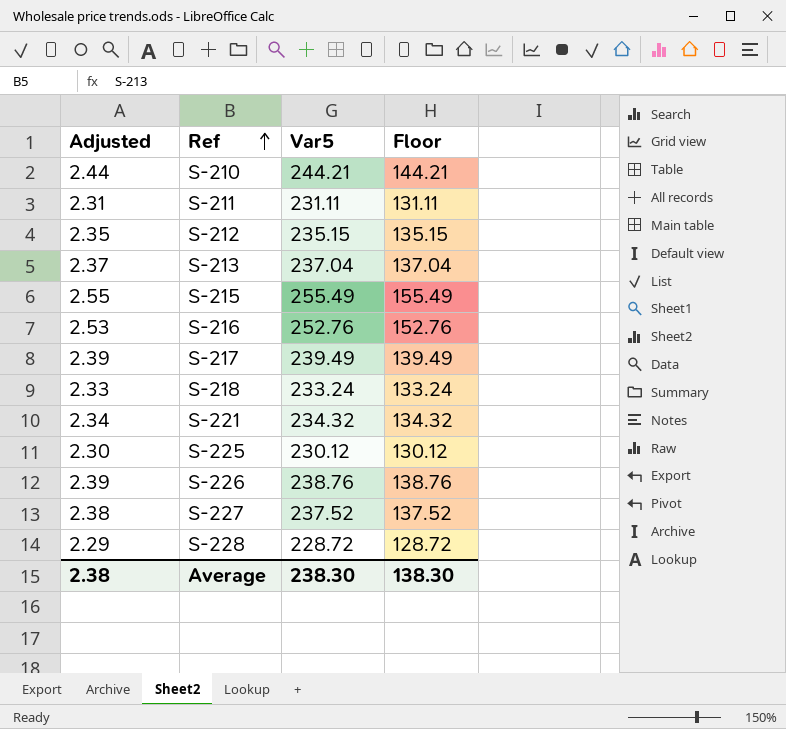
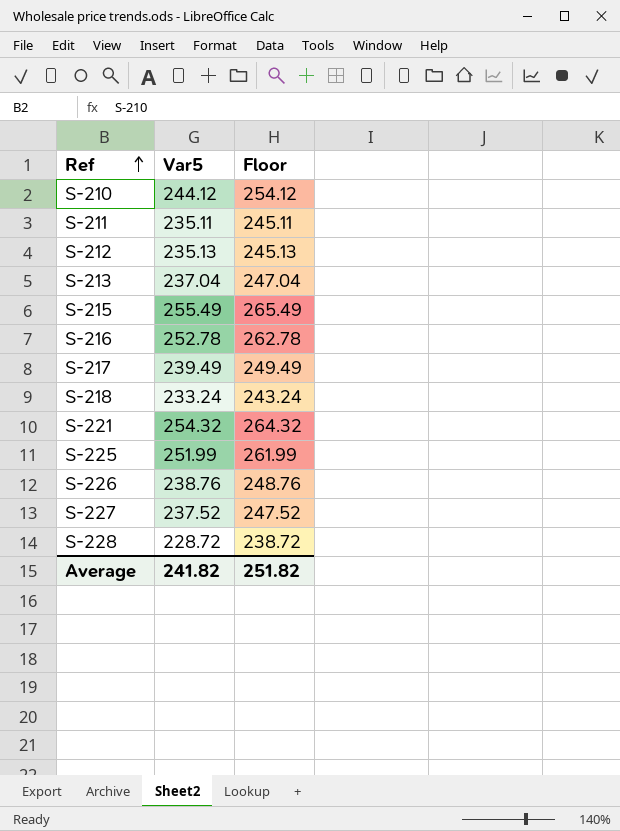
column Adjusted | formula: [Var5] * 0.01 -> none
column Floor | formula: [Var5] - 100 -> [Var5] + 10
S-210 | Var5: 244.21 -> 244.12
S-211 | Var5: 231.11 -> 235.11
S-212 | Var5: 235.15 -> 235.13
S-216 | Var5: 252.76 -> 252.78
S-221 | Var5: 234.32 -> 254.32
S-225 | Var5: 230.12 -> 251.99
Average | Var5: 238.30 -> 241.82
Average | Floor: 138.30 -> 251.82

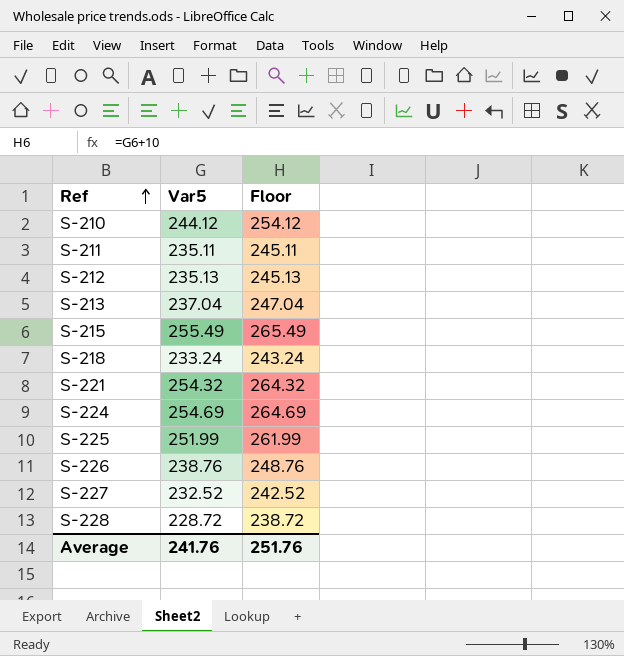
row S-216: 252.78 | 262.78 -> none
row S-217: 239.49 | 249.49 -> none
row S-224: none -> 254.69 | 264.69
S-227 | Var5: 237.52 -> 232.52
S-227 | Floor: 247.52 -> 242.52
Average | Var5: 241.82 -> 241.76
Average | Floor: 251.82 -> 251.76

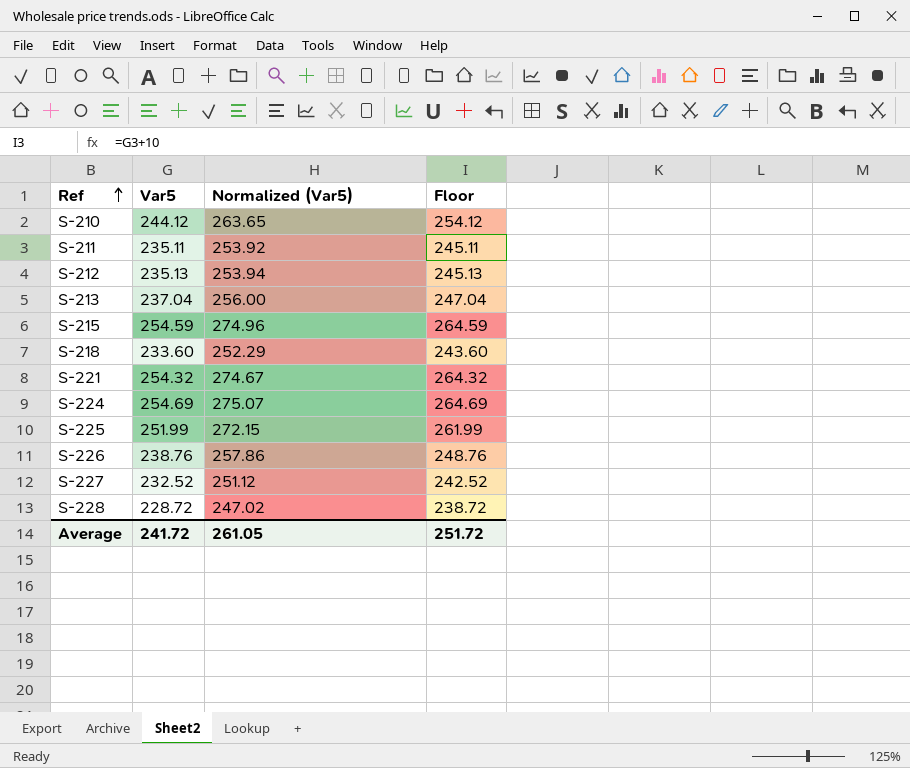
column Normalized (Var5) | formula: none -> [Var5] * 1.08
S-215 | Var5: 255.49 -> 254.59
S-215 | Floor: 265.49 -> 264.59
S-218 | Var5: 233.24 -> 233.60
S-218 | Floor: 243.24 -> 243.60
Average | Var5: 241.76 -> 241.72
Average | Floor: 251.76 -> 251.72

